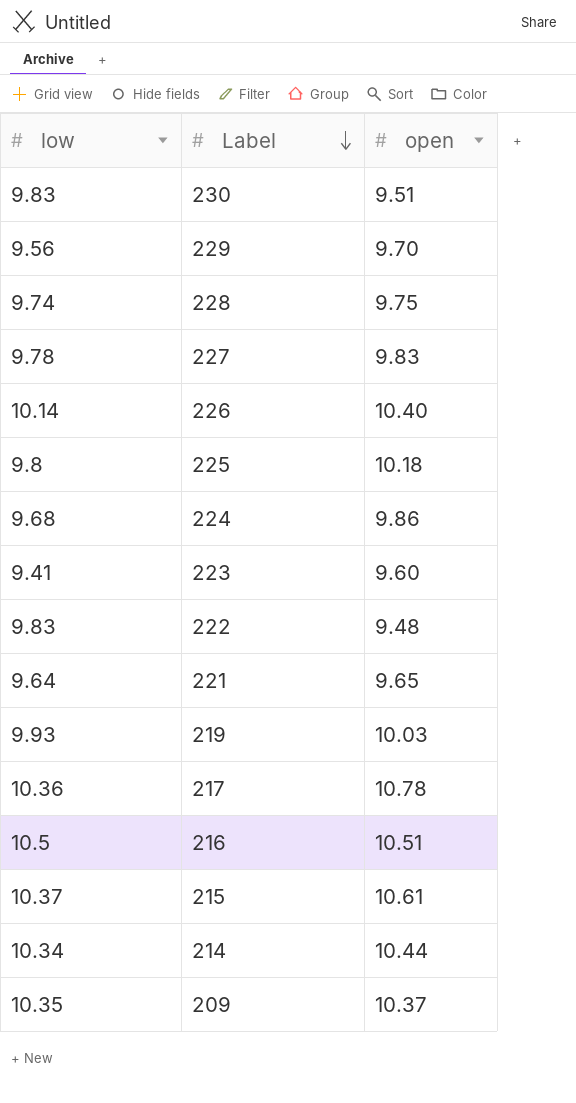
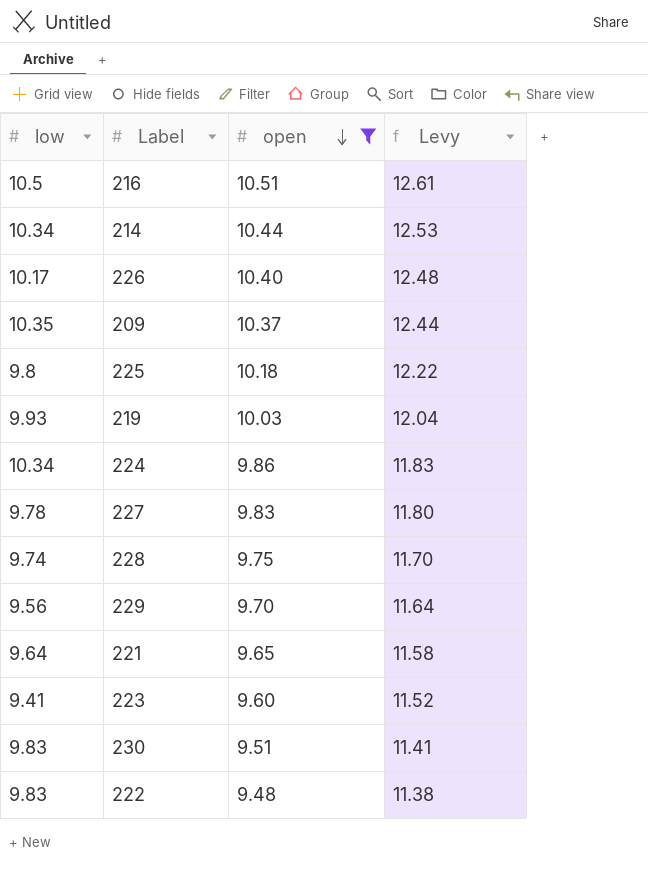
filter: none -> open <= 10.51
row order: Label descending -> open descending
column Levy | formula: none -> [open] * 1.2
226 | low: 10.14 -> 10.17
224 | low: 9.68 -> 10.34

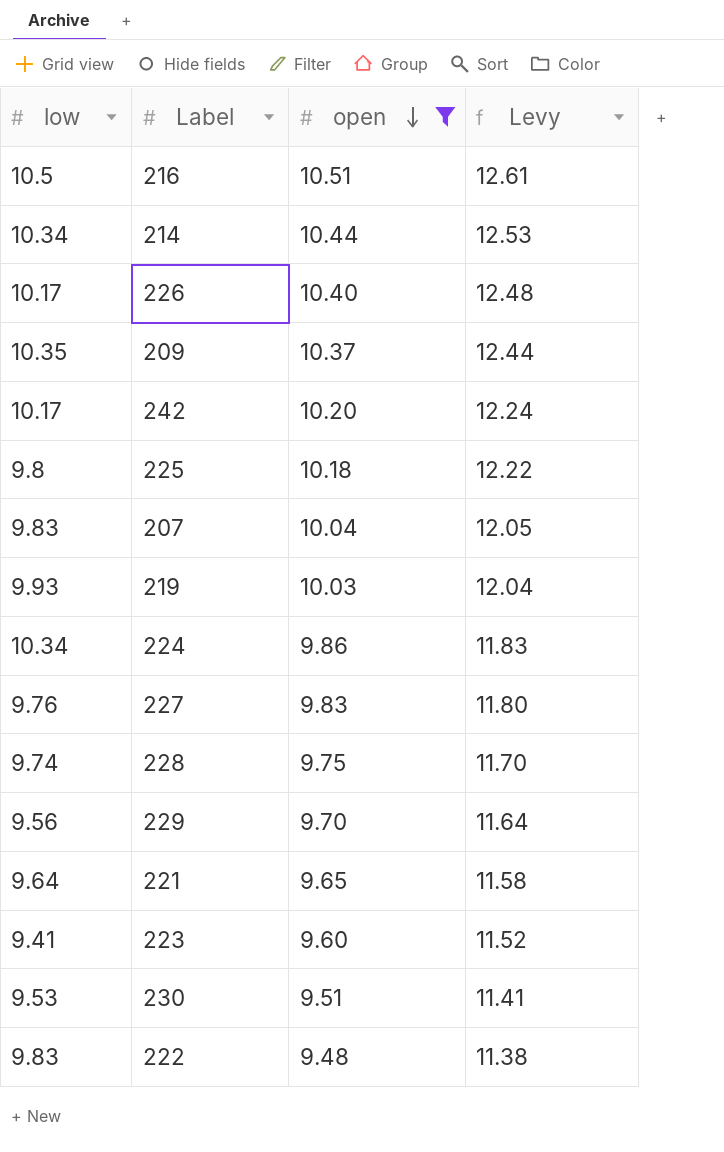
row 242: none -> 10.17 | 10.20 | 12.24
row 207: none -> 9.83 | 10.04 | 12.05
227 | low: 9.78 -> 9.76
230 | low: 9.83 -> 9.53

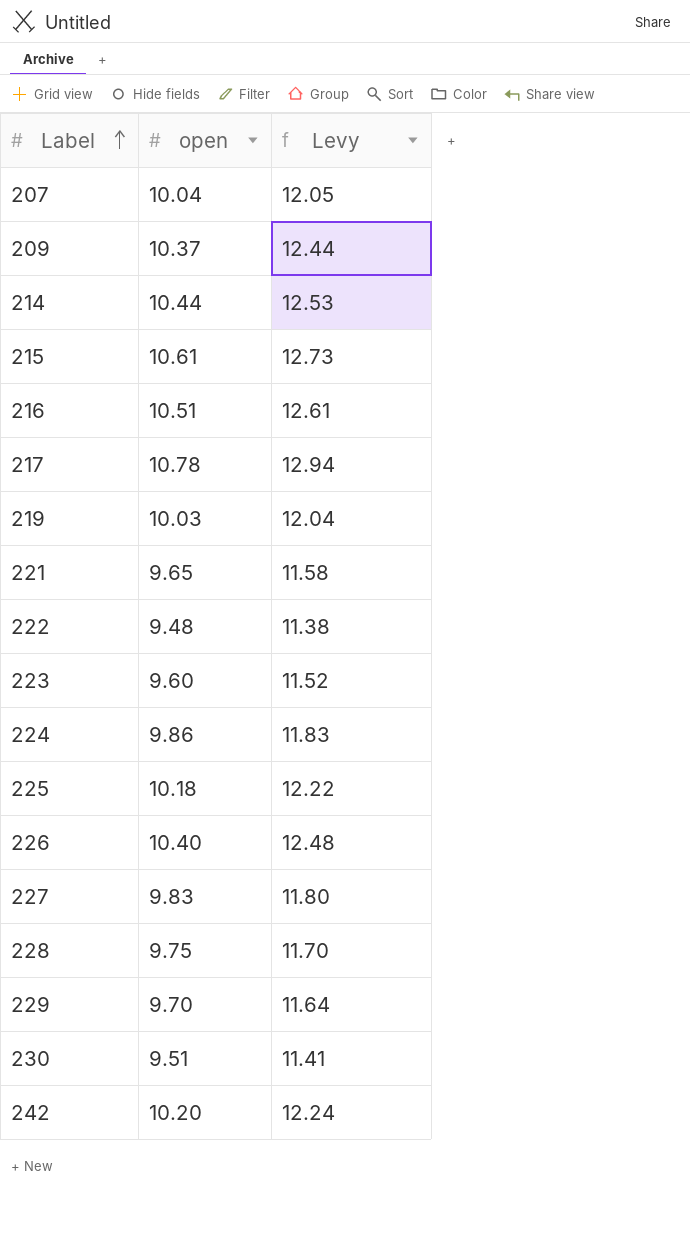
filter: open <= 10.51 -> none
row order: open descending -> Label ascending
column low | position: 1 -> none

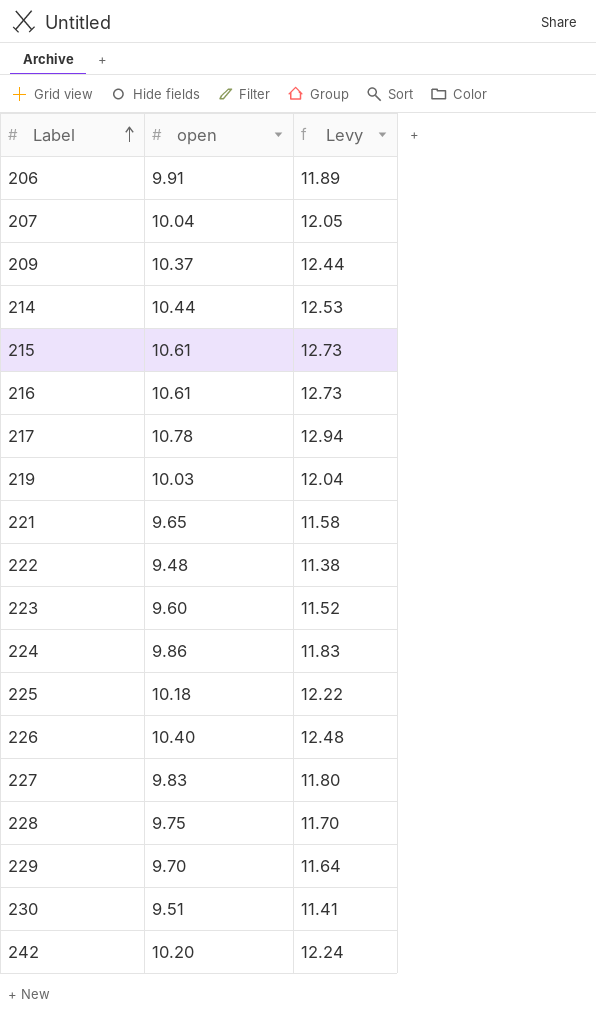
row 206: none -> 9.91 | 11.89
216 | open: 10.51 -> 10.61
216 | Levy: 12.61 -> 12.73

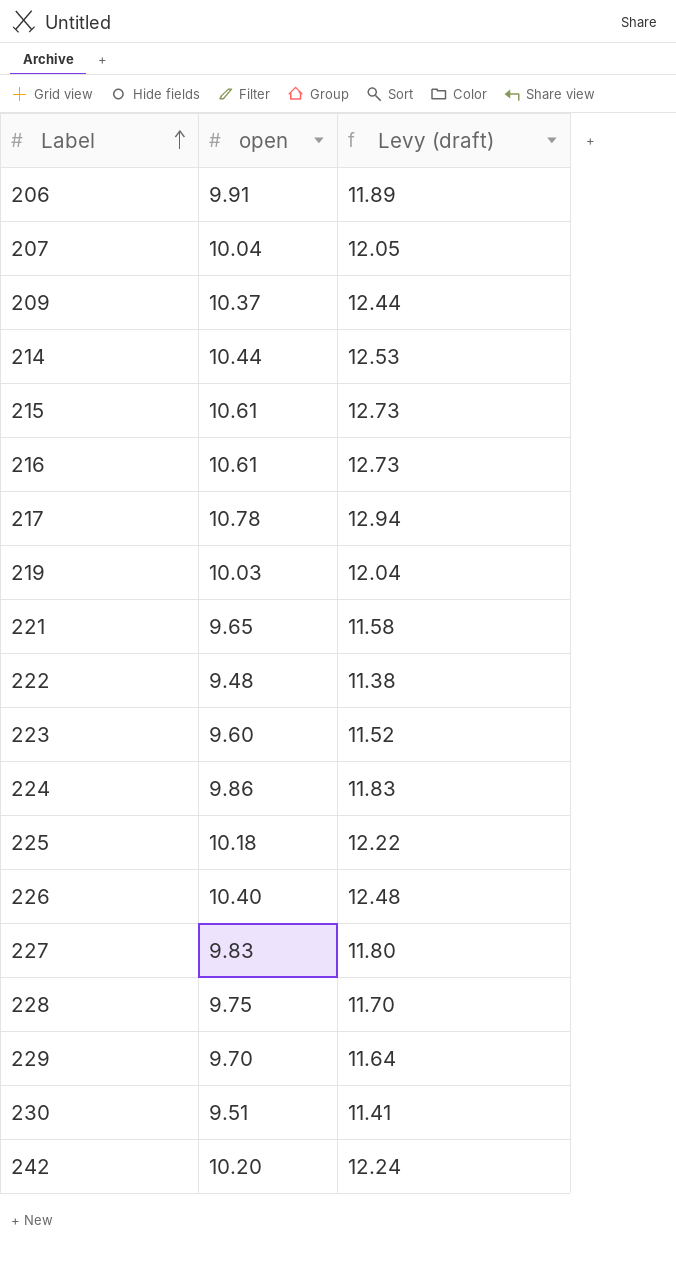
column name: Levy -> Levy (draft)

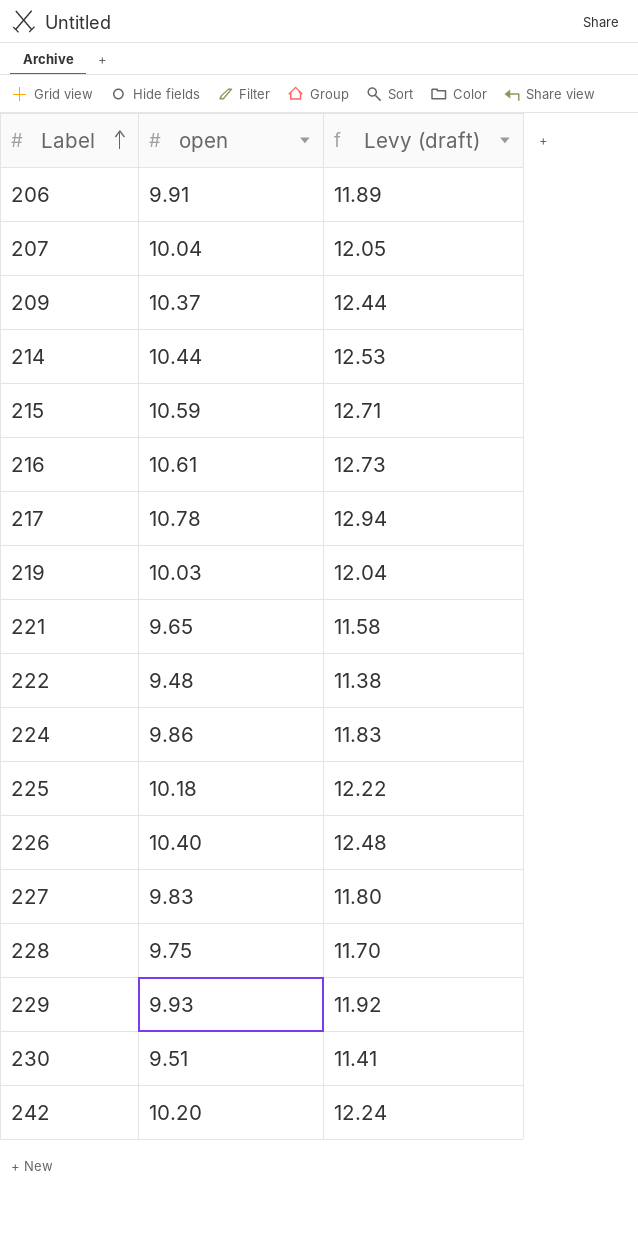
row 223: 9.60 | 11.52 -> none
215 | open: 10.61 -> 10.59
215 | Levy (draft): 12.73 -> 12.71
229 | open: 9.70 -> 9.93
229 | Levy (draft): 11.64 -> 11.92

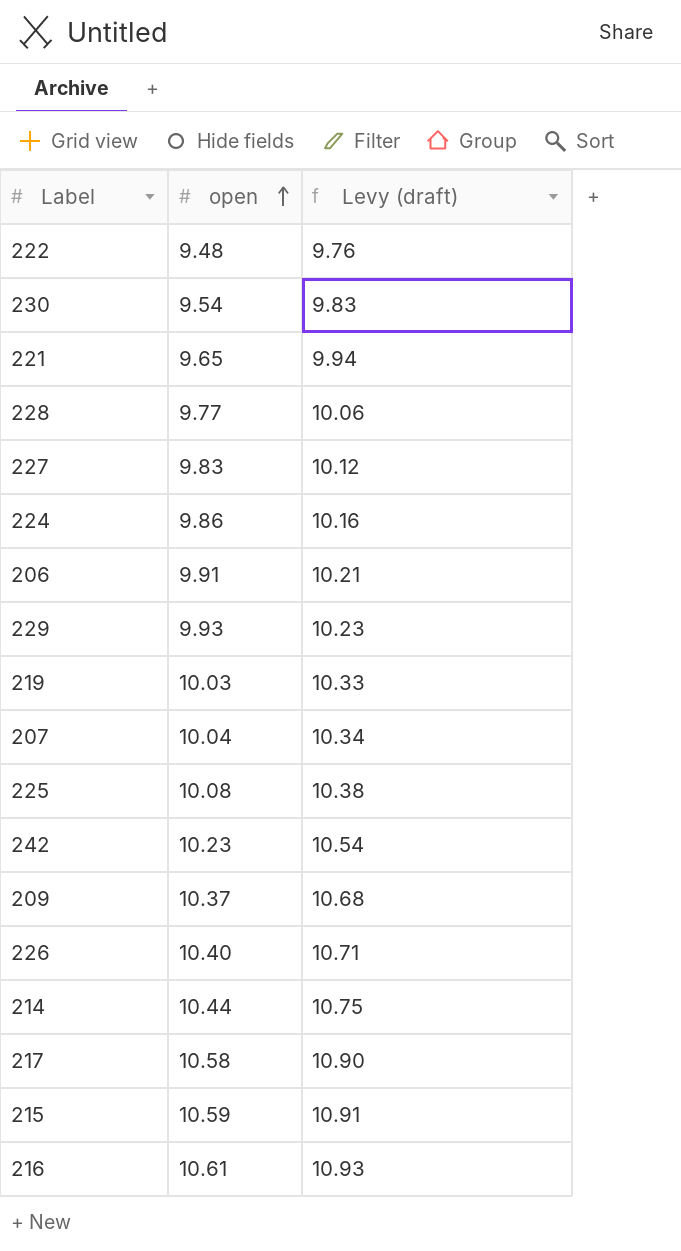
row order: Label ascending -> open ascending
column Levy (draft) | formula: [open] * 1.2 -> [open] * 1.03
230 | open: 9.51 -> 9.54
228 | open: 9.75 -> 9.77
225 | open: 10.18 -> 10.08
242 | open: 10.20 -> 10.23
217 | open: 10.78 -> 10.58

